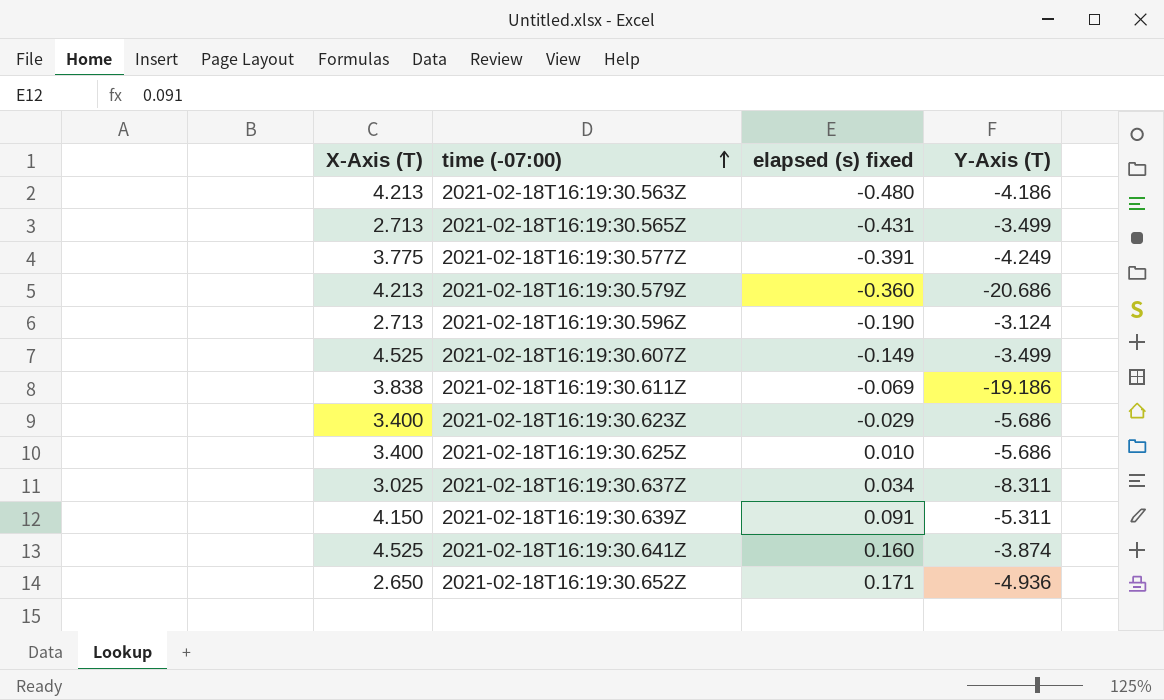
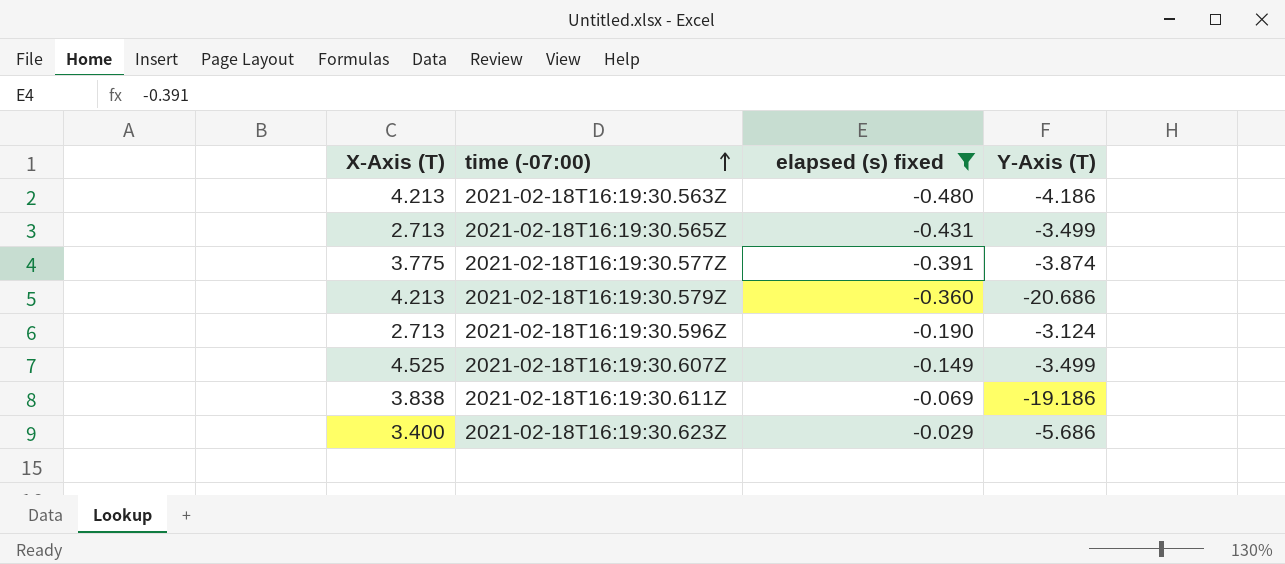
filter: none -> elapsed (s) fixed <= -0.029
2021-02-18T16:19:30.577Z | Y-Axis (T): -4.249 -> -3.874

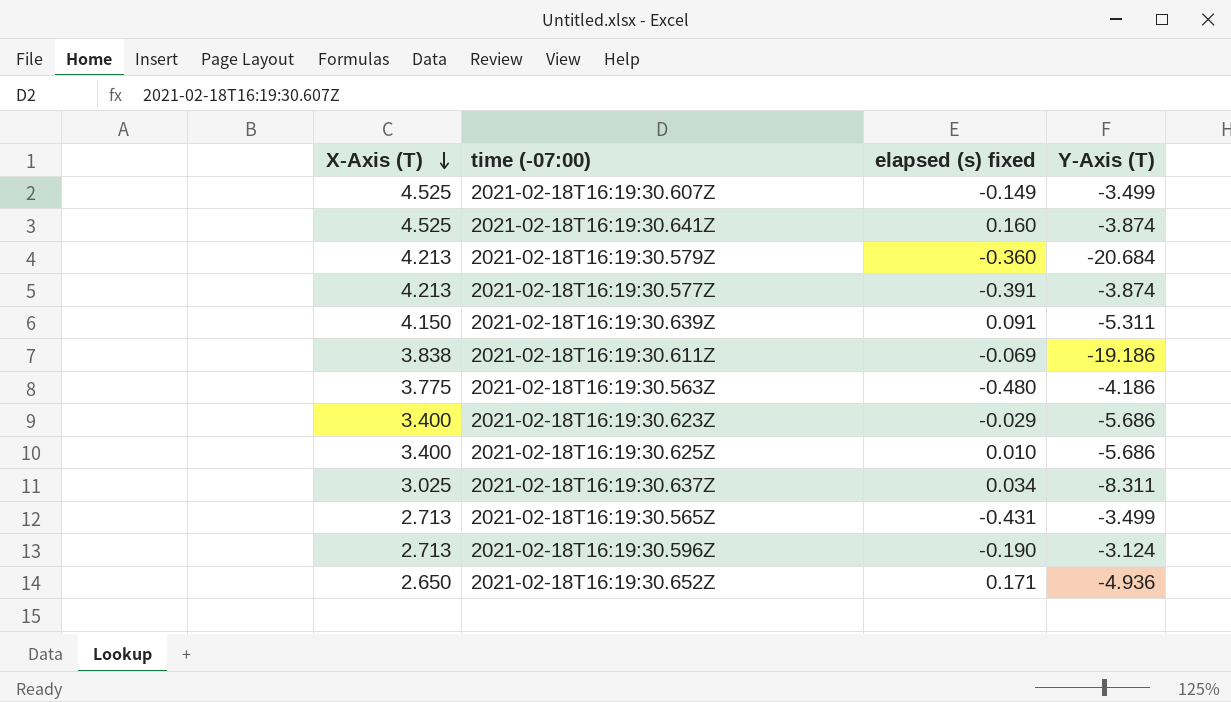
filter: elapsed (s) fixed <= -0.029 -> none
row order: time (-07:00) ascending -> X-Axis (T) descending
2021-02-18T16:19:30.579Z | Y-Axis (T): -20.686 -> -20.684
2021-02-18T16:19:30.577Z | X-Axis (T): 3.775 -> 4.213
2021-02-18T16:19:30.563Z | X-Axis (T): 4.213 -> 3.775

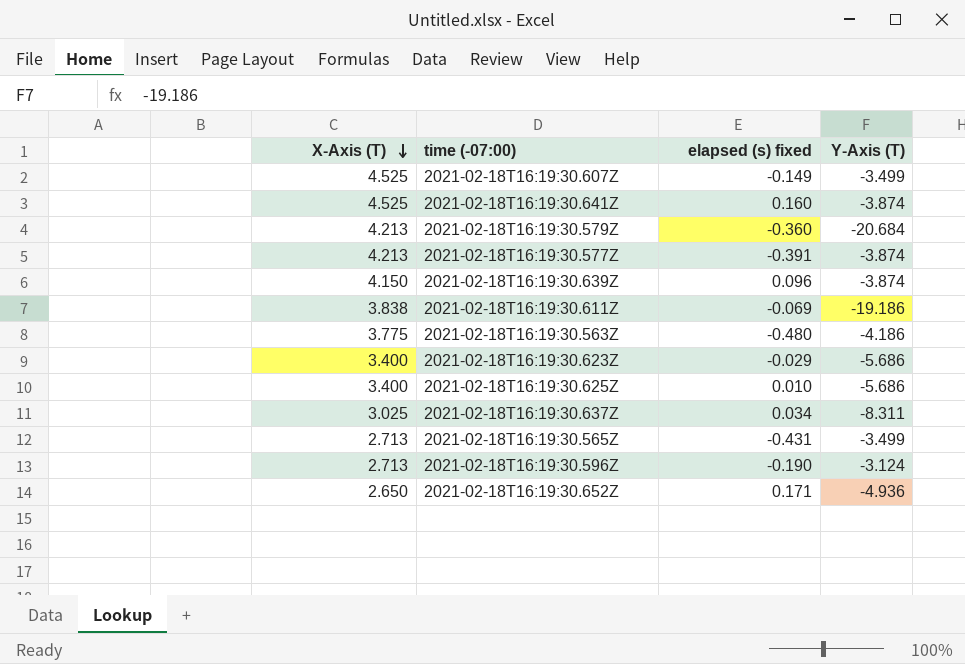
2021-02-18T16:19:30.639Z | elapsed (s) fixed: 0.091 -> 0.096
2021-02-18T16:19:30.639Z | Y-Axis (T): -5.311 -> -3.874

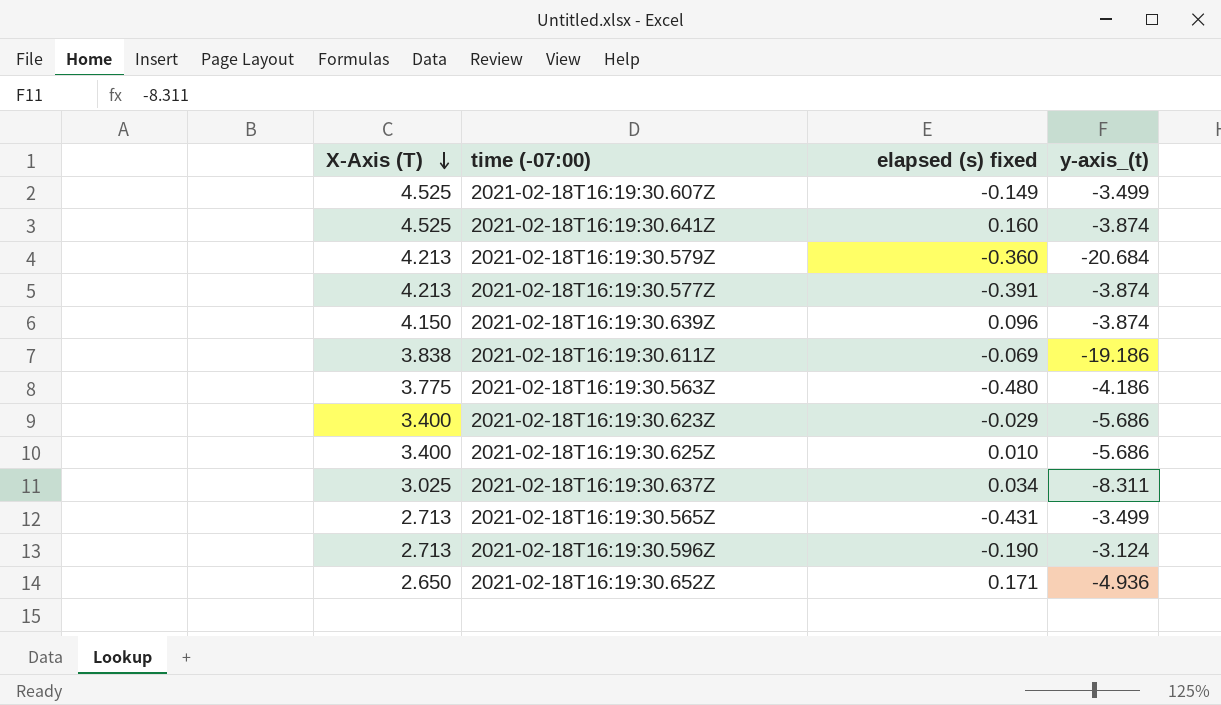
column name: Y-Axis (T) -> y-axis_(t)

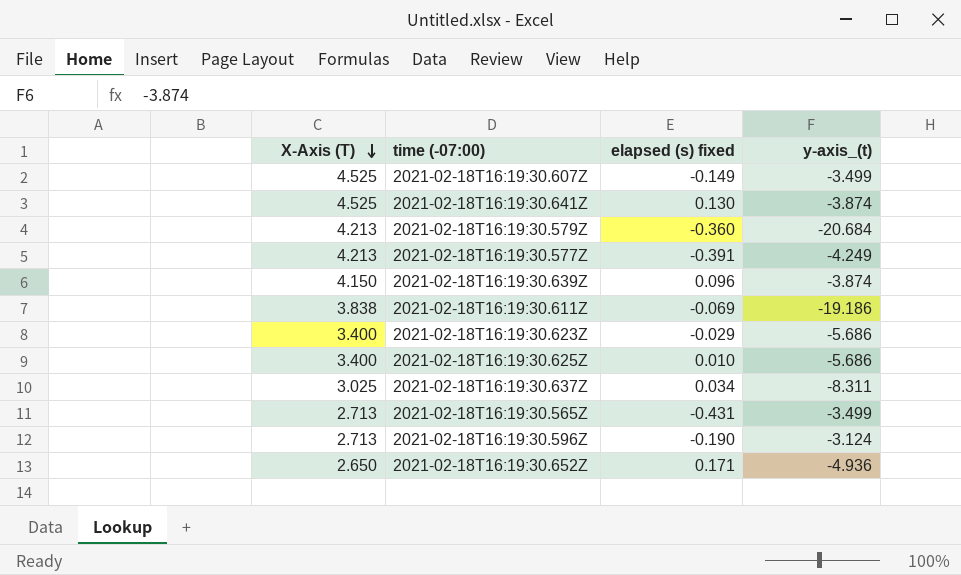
row 2021-02-18T16:19:30.563Z: 3.775 | -0.480 | -4.186 -> none
2021-02-18T16:19:30.641Z | elapsed (s) fixed: 0.160 -> 0.130
2021-02-18T16:19:30.577Z | y-axis_(t): -3.874 -> -4.249

